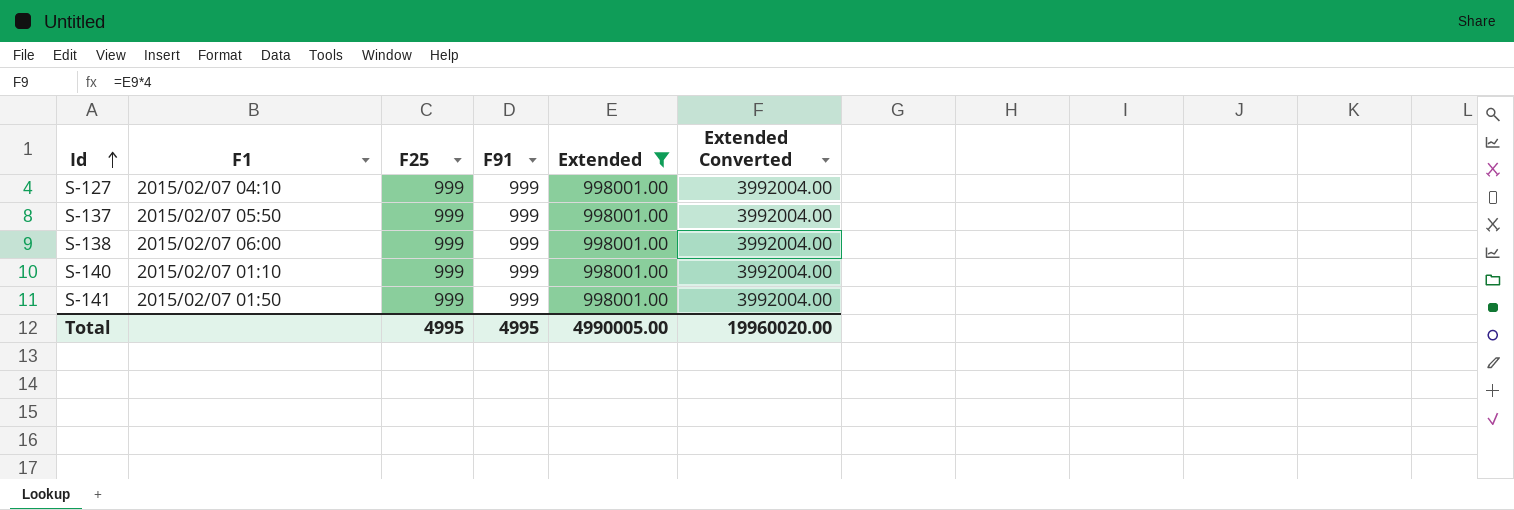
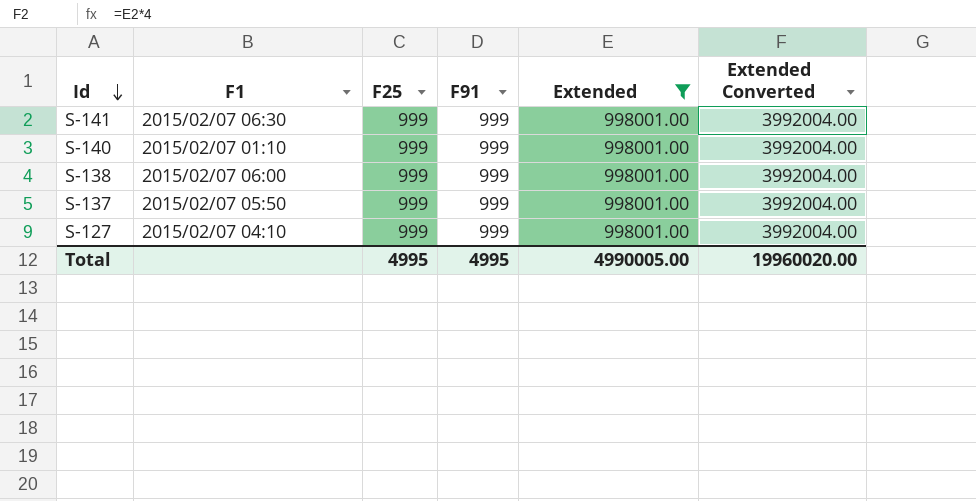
row order: Id ascending -> Id descending
S-141 | F1: 2015/02/07 01:50 -> 2015/02/07 06:30

